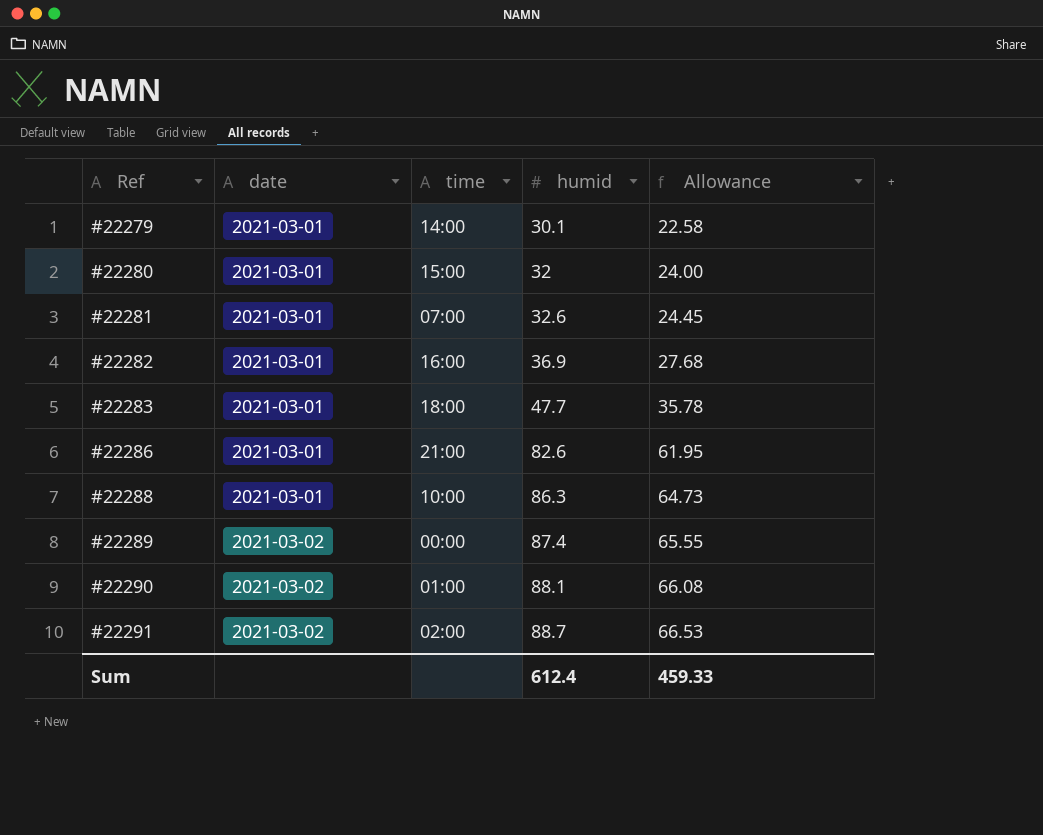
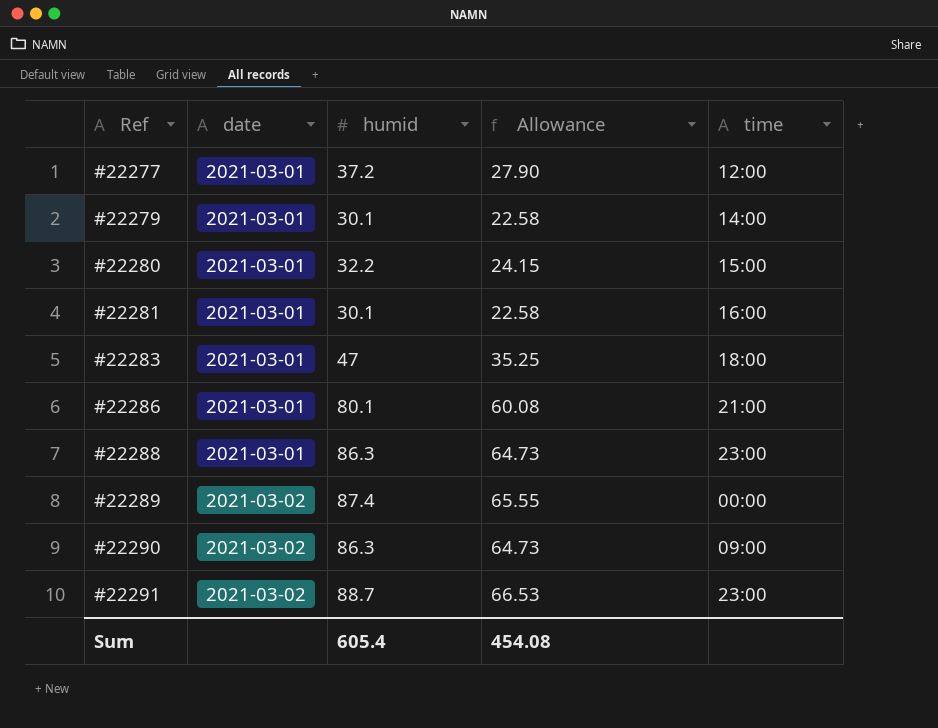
column time | position: 3 -> 5
row #22282: 2021-03-01 | 16:00 | 36.9 | 27.68 -> none
row #22277: none -> 2021-03-01 | 37.2 | 27.90 | 12:00
#22280 | humid: 32 -> 32.2
#22280 | Allowance: 24.00 -> 24.15
#22281 | humid: 32.6 -> 30.1
#22281 | Allowance: 24.45 -> 22.58
#22281 | time: 07:00 -> 16:00
#22283 | humid: 47.7 -> 47
#22283 | Allowance: 35.78 -> 35.25
#22286 | humid: 82.6 -> 80.1
#22286 | Allowance: 61.95 -> 60.08
#22288 | time: 10:00 -> 23:00
#22290 | humid: 88.1 -> 86.3
#22290 | Allowance: 66.08 -> 64.73
#22290 | time: 01:00 -> 09:00
#22291 | time: 02:00 -> 23:00
Sum | humid: 612.4 -> 605.4
Sum | Allowance: 459.33 -> 454.08

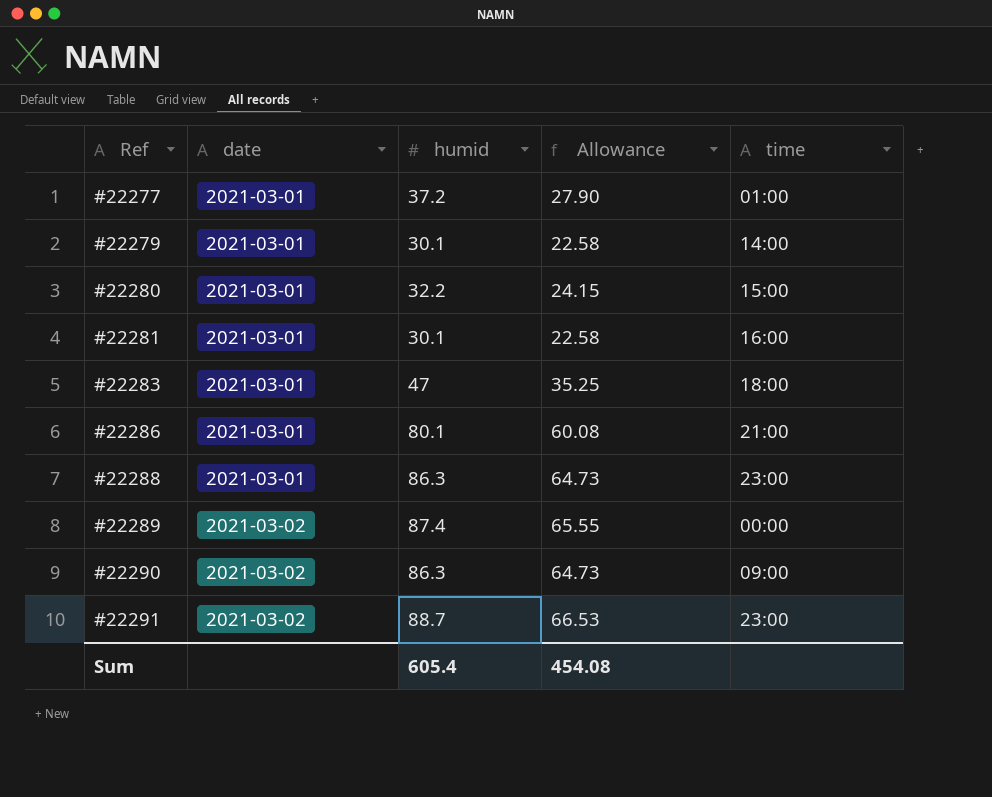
#22277 | time: 12:00 -> 01:00

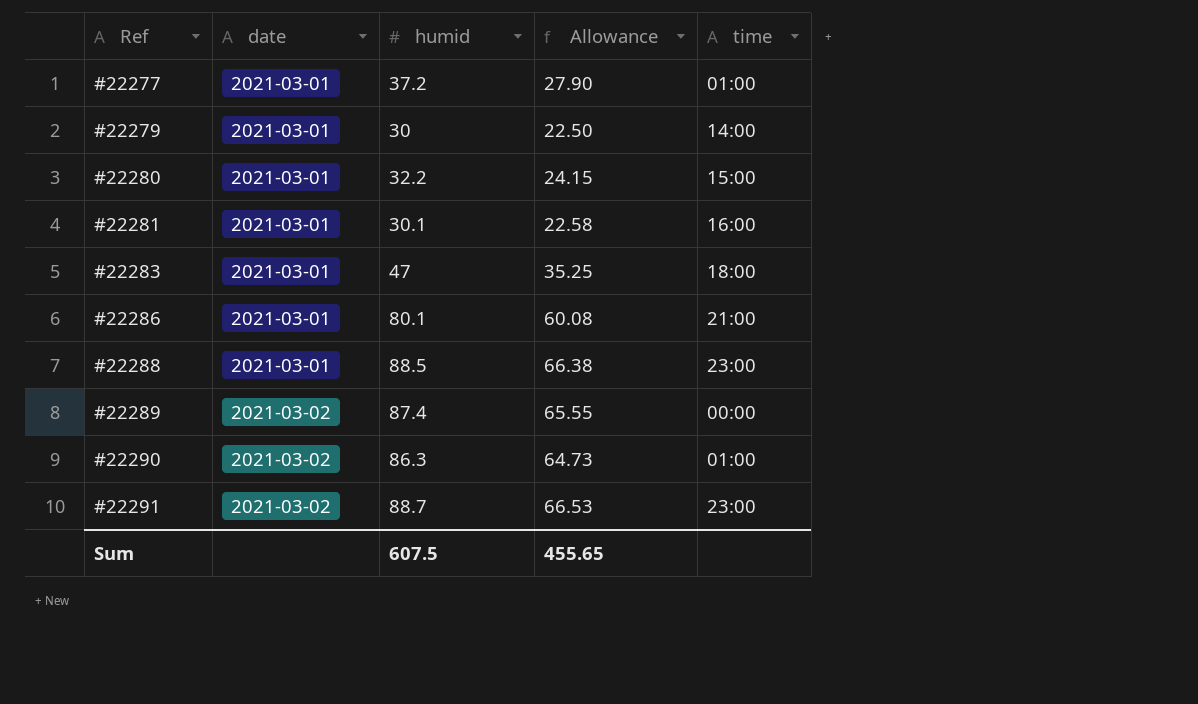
#22279 | humid: 30.1 -> 30
#22279 | Allowance: 22.58 -> 22.50
#22288 | humid: 86.3 -> 88.5
#22288 | Allowance: 64.73 -> 66.38
#22290 | time: 09:00 -> 01:00
Sum | humid: 605.4 -> 607.5
Sum | Allowance: 454.08 -> 455.65

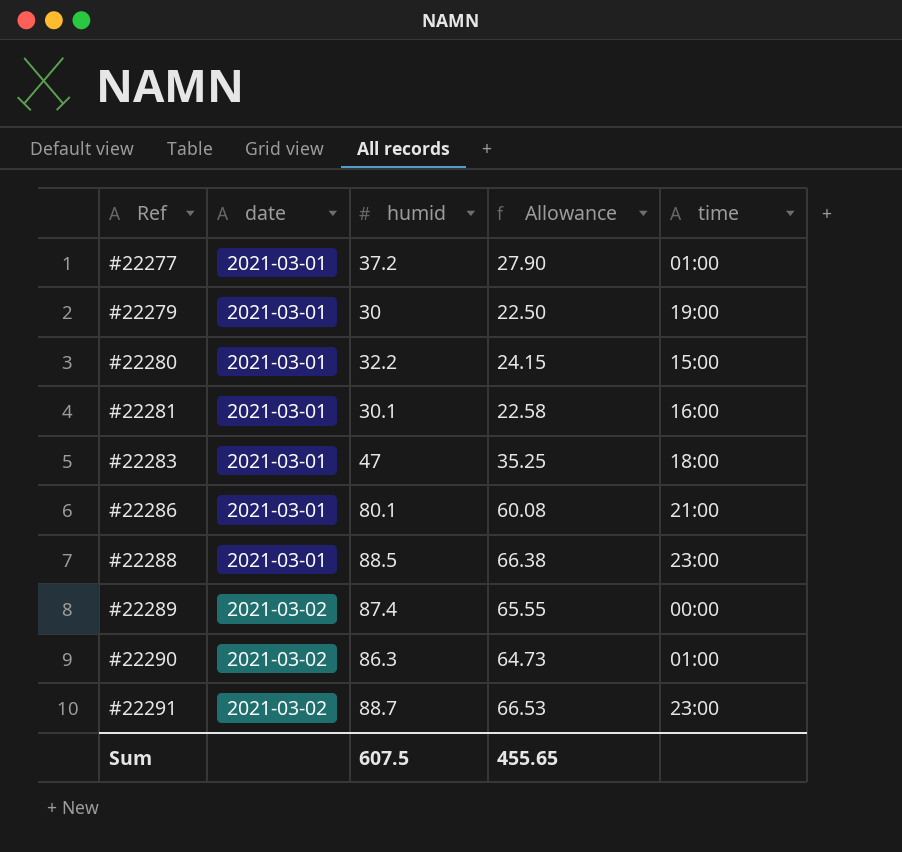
#22279 | time: 14:00 -> 19:00

